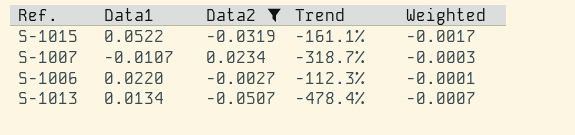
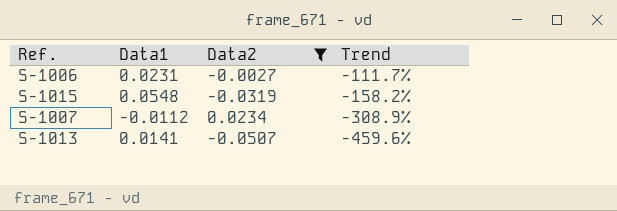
row order: none -> Trend descending
column Weighted | formula: [Data1] * [Data2] -> none
S-1006 | Data1: 0.0220 -> 0.0231
S-1006 | Trend: -112.3% -> -111.7%
S-1015 | Data1: 0.0522 -> 0.0548
S-1015 | Trend: -161.1% -> -158.2%
S-1007 | Data1: -0.0107 -> -0.0112
S-1007 | Trend: -318.7% -> -308.9%
S-1013 | Data1: 0.0134 -> 0.0141
S-1013 | Trend: -478.4% -> -459.6%

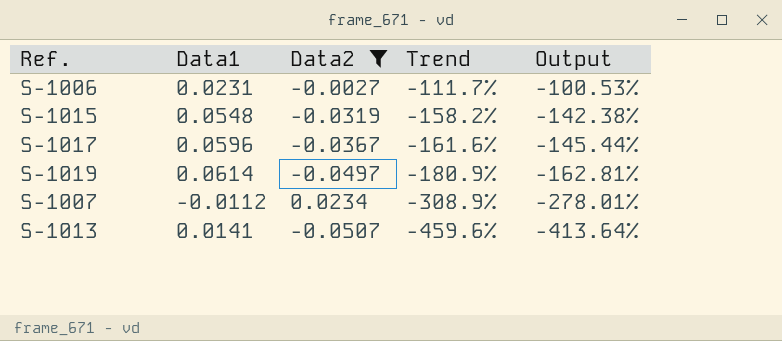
column Output | formula: none -> [Trend] * 0.9
row S-1017: none -> 0.0596 | -0.0367 | -161.6% | -145.44%
row S-1019: none -> 0.0614 | -0.0497 | -180.9% | -162.81%

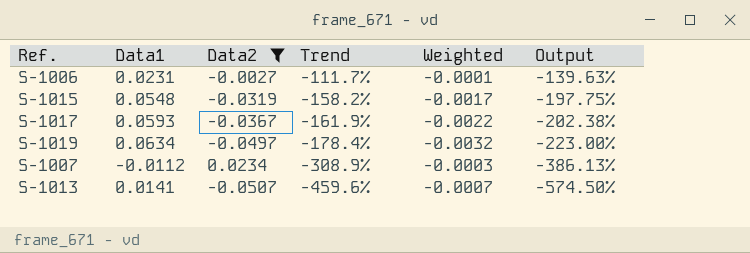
column Weighted | formula: none -> [Data1] * [Data2]
column Output | formula: [Trend] * 0.9 -> [Trend] * 1.25
S-1017 | Data1: 0.0596 -> 0.0593
S-1017 | Trend: -161.6% -> -161.9%
S-1019 | Data1: 0.0614 -> 0.0634
S-1019 | Trend: -180.9% -> -178.4%

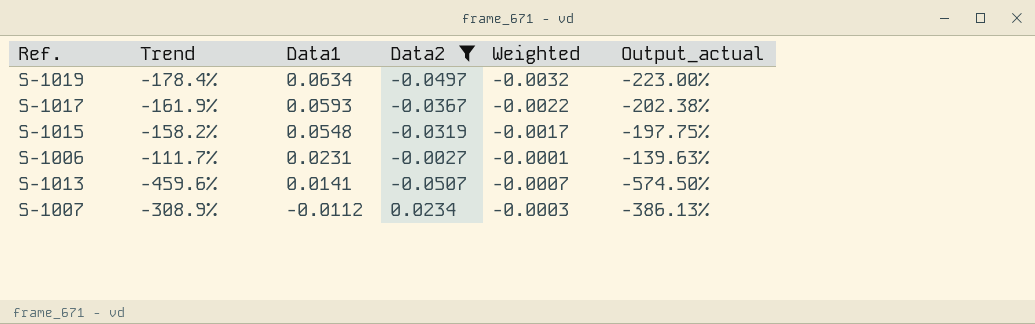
row order: Trend descending -> Data1 descending
column Trend | position: 4 -> 2
column name: Output -> Output_actual

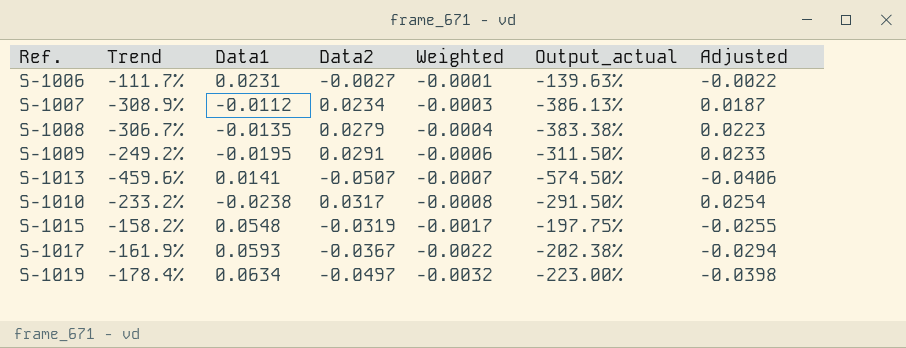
filter: Data2 <= 0.0234 -> none
row order: Data1 descending -> Weighted descending
column Adjusted | formula: none -> [Data2] * 0.8

